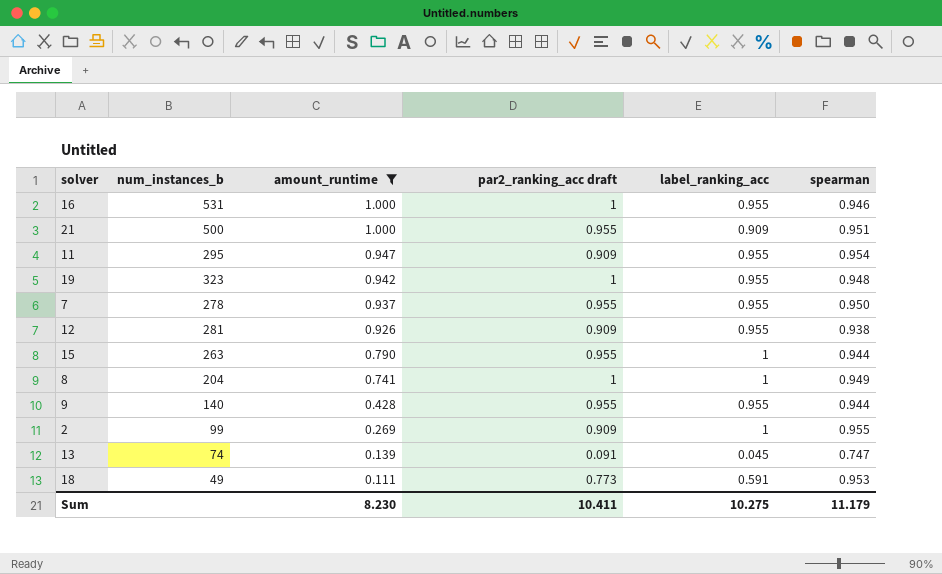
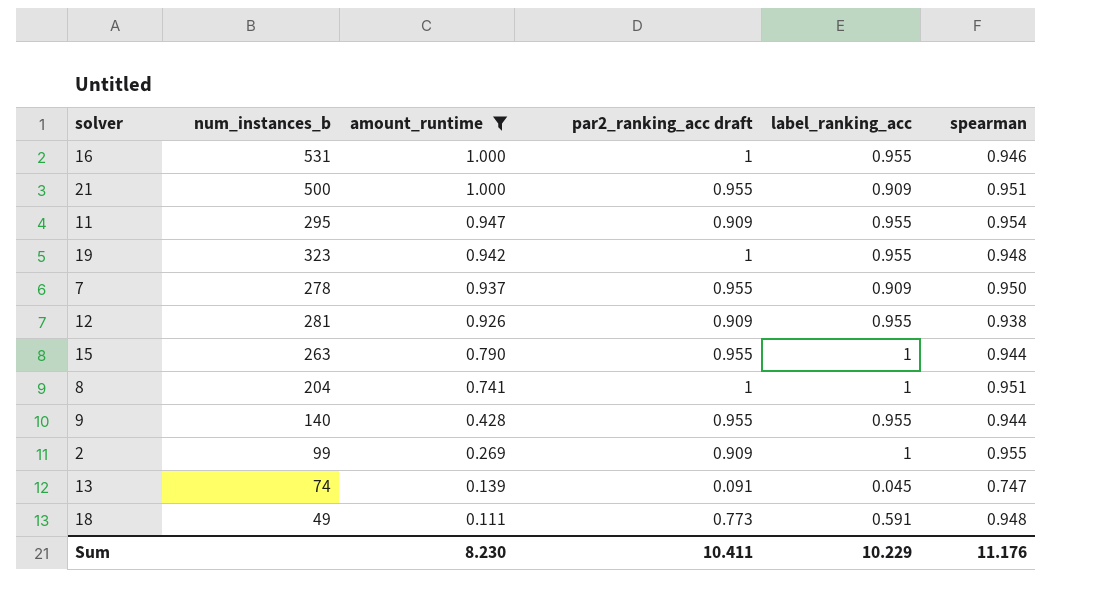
7 | label_ranking_acc: 0.955 -> 0.909
8 | spearman: 0.949 -> 0.951
18 | spearman: 0.953 -> 0.948
Sum | label_ranking_acc: 10.275 -> 10.229
Sum | spearman: 11.179 -> 11.176

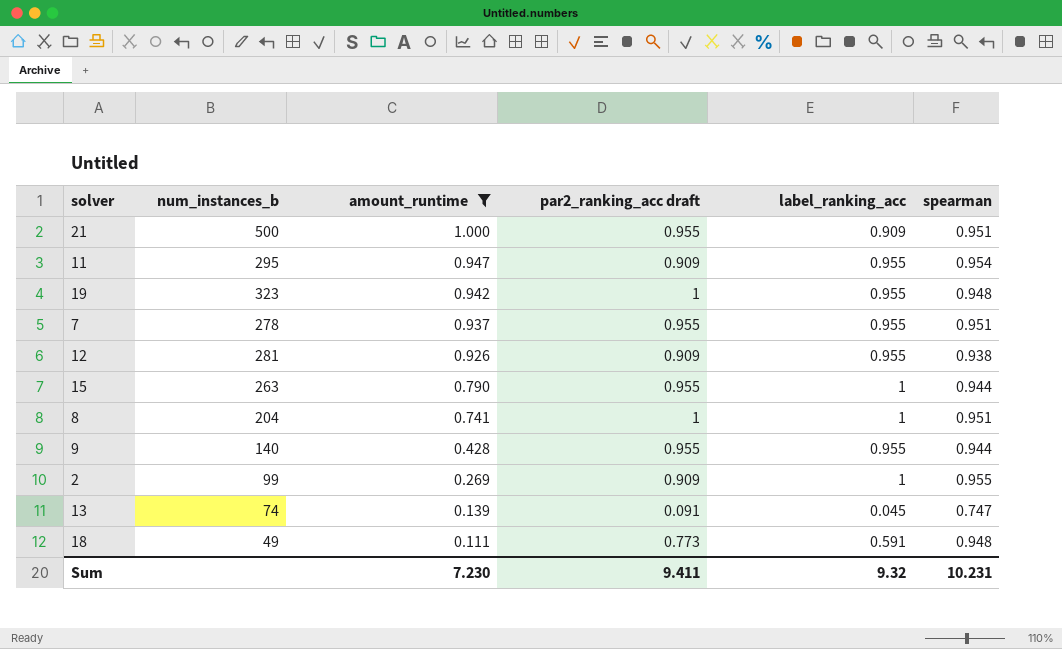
row 16: 531 | 1.000 | 1 | 0.955 | 0.946 -> none
7 | label_ranking_acc: 0.909 -> 0.955
7 | spearman: 0.950 -> 0.951
Sum | amount_runtime: 8.230 -> 7.230
Sum | par2_ranking_acc draft: 10.411 -> 9.411
Sum | label_ranking_acc: 10.229 -> 9.32
Sum | spearman: 11.176 -> 10.231

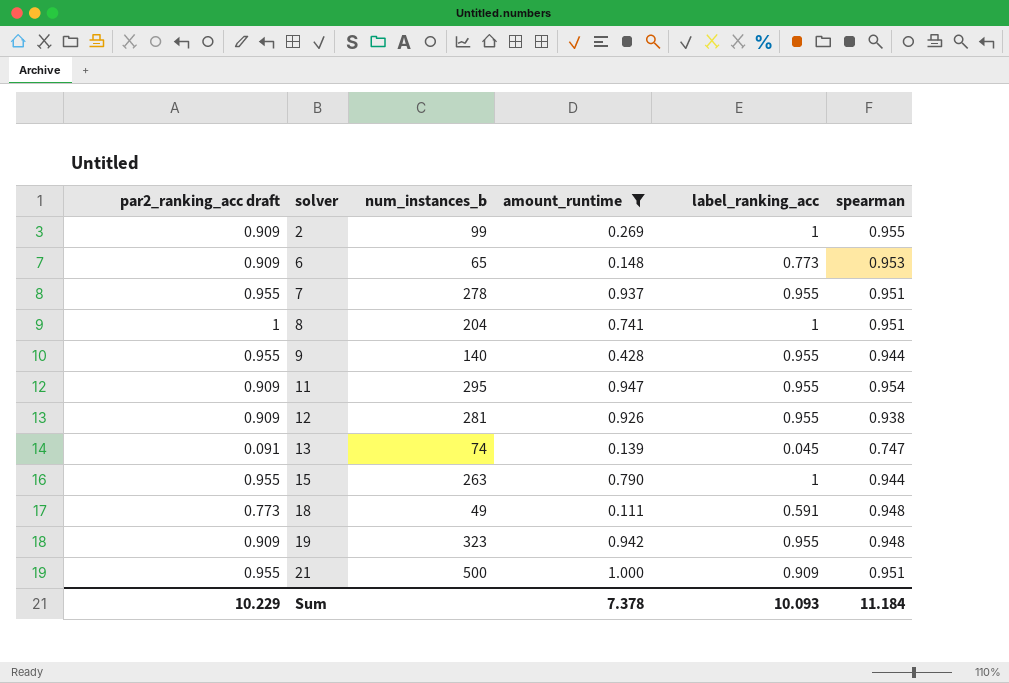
row order: amount_runtime descending -> solver ascending
column par2_ranking_acc draft | position: 4 -> 1
row 6: none -> 0.909 | 65 | 0.148 | 0.773 | 0.953
19 | par2_ranking_acc draft: 1 -> 0.909
Sum | par2_ranking_acc draft: 9.411 -> 10.229
Sum | amount_runtime: 7.230 -> 7.378
Sum | label_ranking_acc: 9.32 -> 10.093
Sum | spearman: 10.231 -> 11.184

